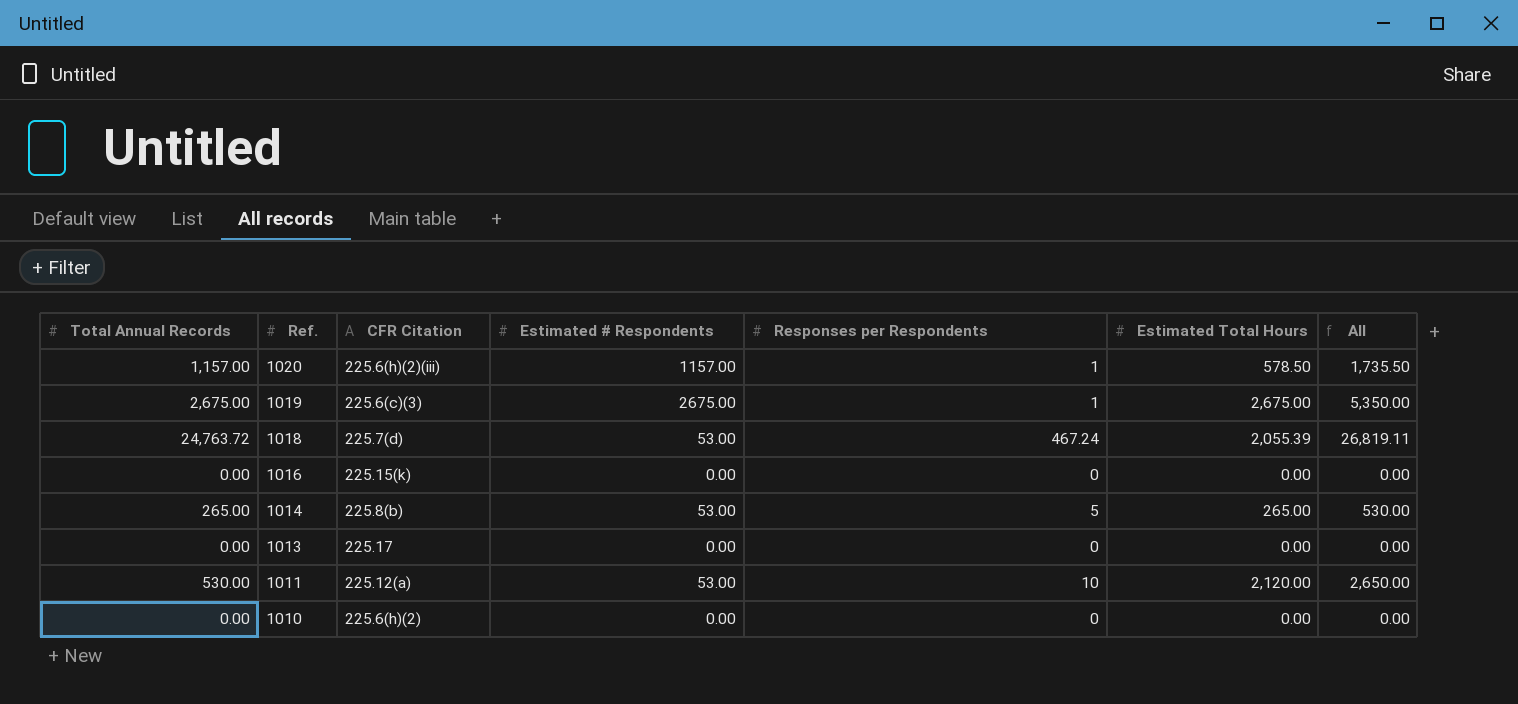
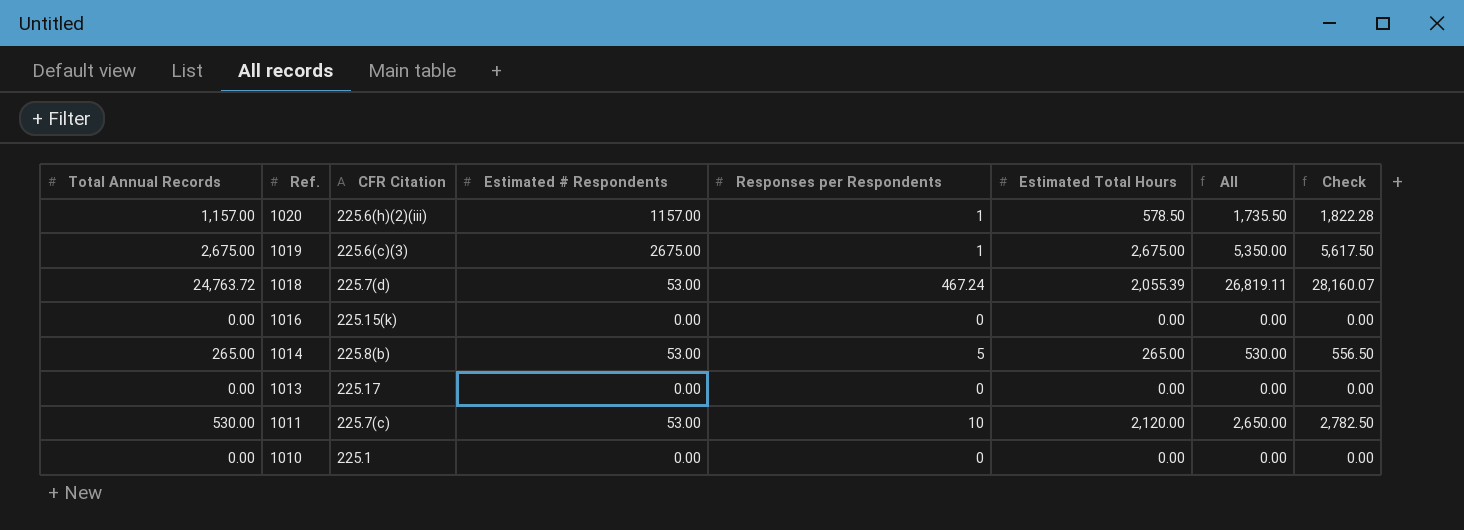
column Check | formula: none -> [All] * 1.05
1011 | CFR Citation: 225.12(a) -> 225.7(c)
1010 | CFR Citation: 225.6(h)(2) -> 225.1

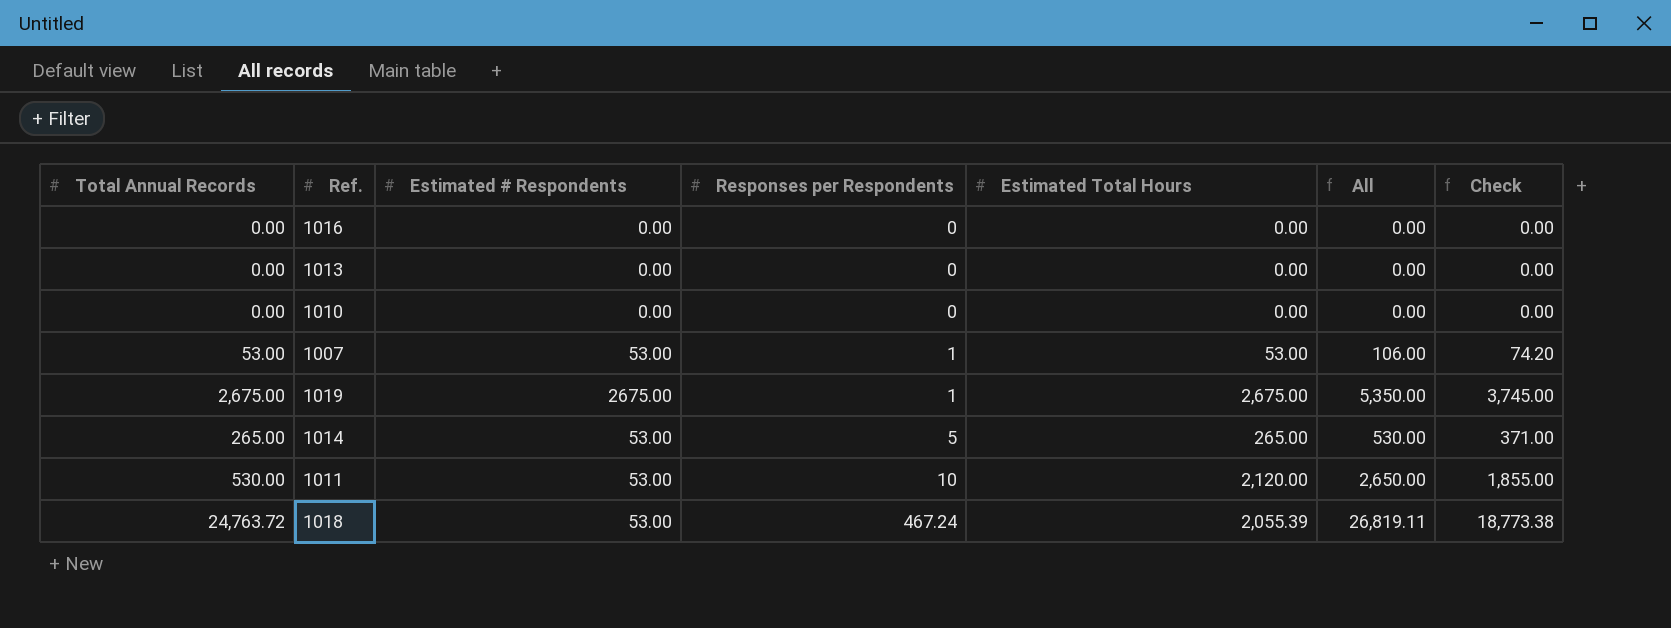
row order: Ref. descending -> Responses per Respondents ascending
column CFR Citation | position: 3 -> none
column Check | formula: [All] * 1.05 -> [All] * 0.7
row 1020: 1,157.00 | 225.6(h)(2)(iii) | 1157.00 | 1 | 578.50 | 1,735.50 | 1,822.28 -> none
row 1007: none -> 53.00 | 53.00 | 1 | 53.00 | 106.00 | 74.20

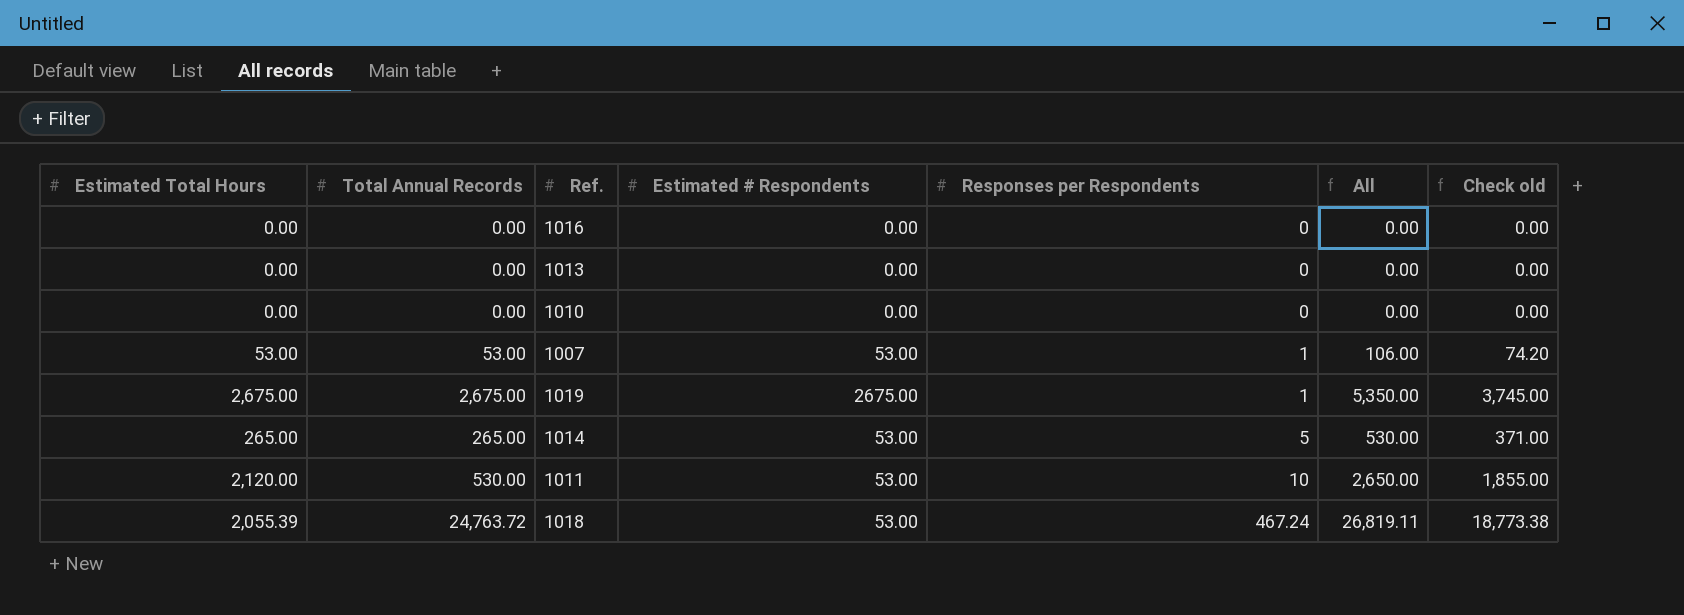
column Estimated Total Hours | position: 5 -> 1
column name: Check -> Check old

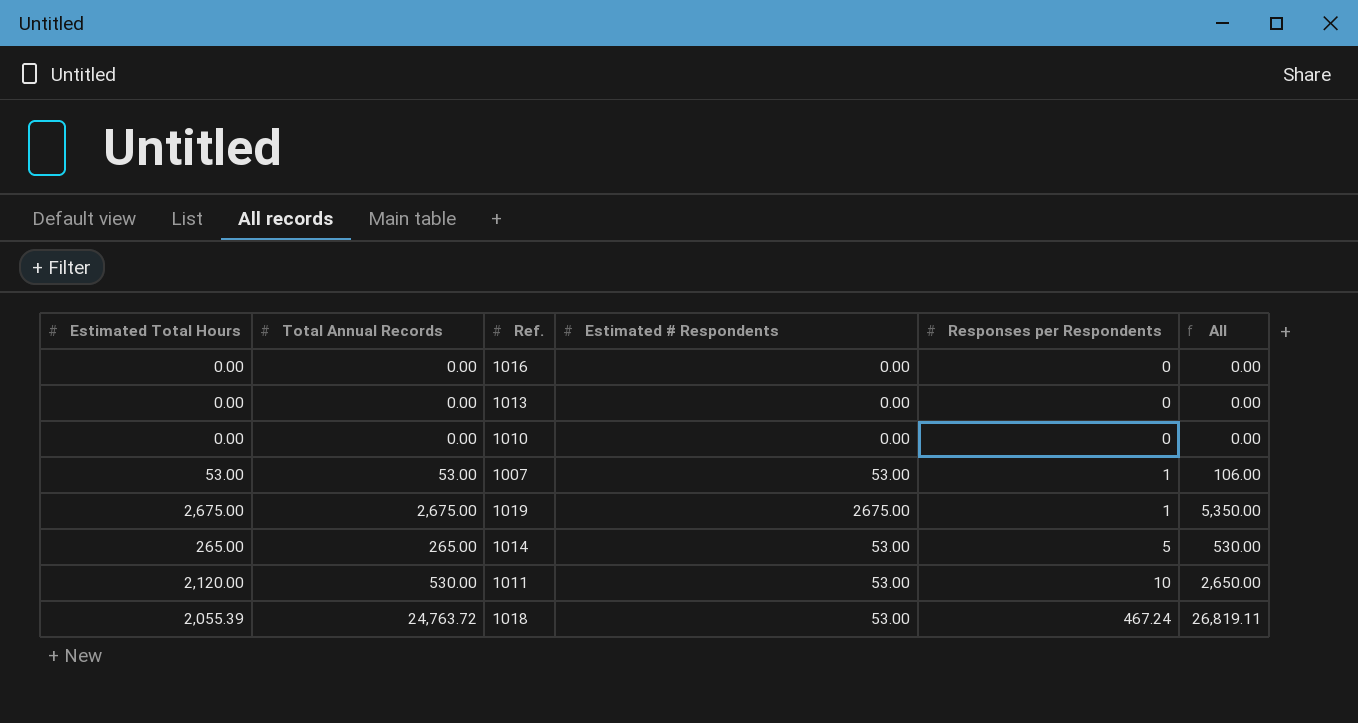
column Check old | formula: [All] * 0.7 -> none

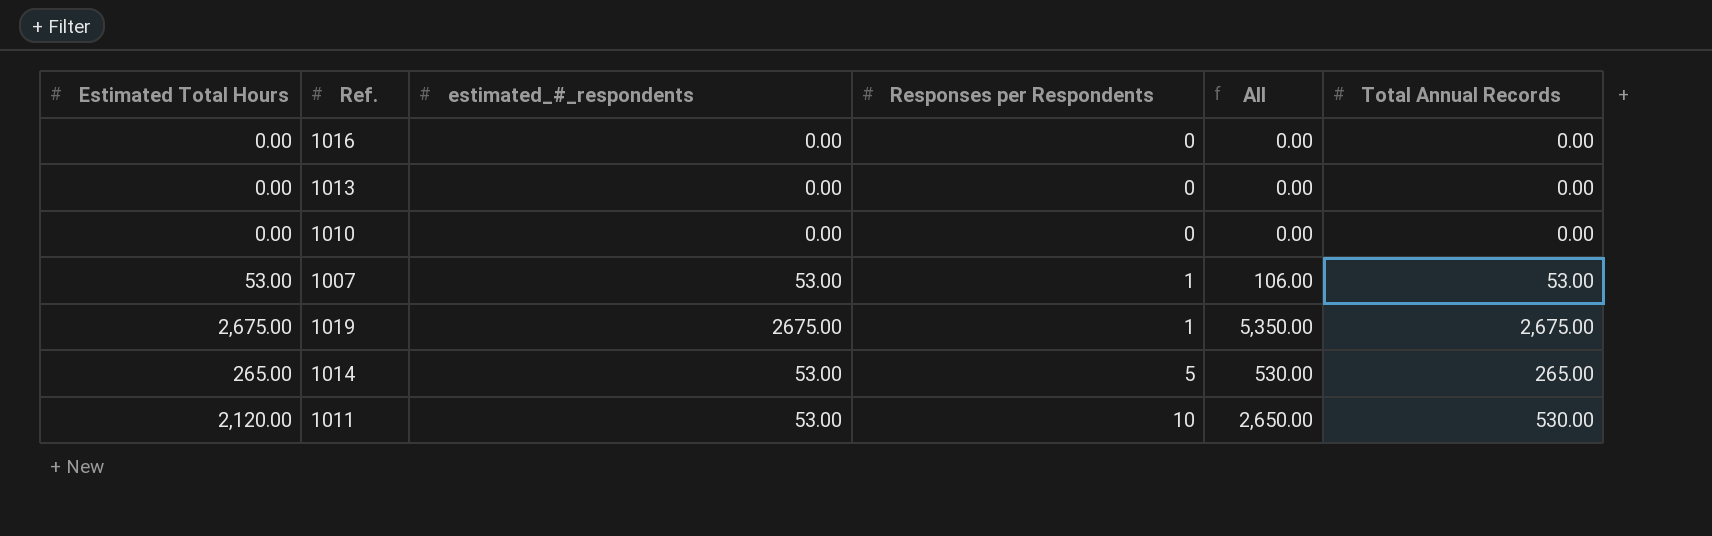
column name: Estimated # Respondents -> estimated_#_respondents
column Total Annual Records | position: 2 -> 6
row 1018: 2,055.39 | 24,763.72 | 53.00 | 467.24 | 26,819.11 -> none

